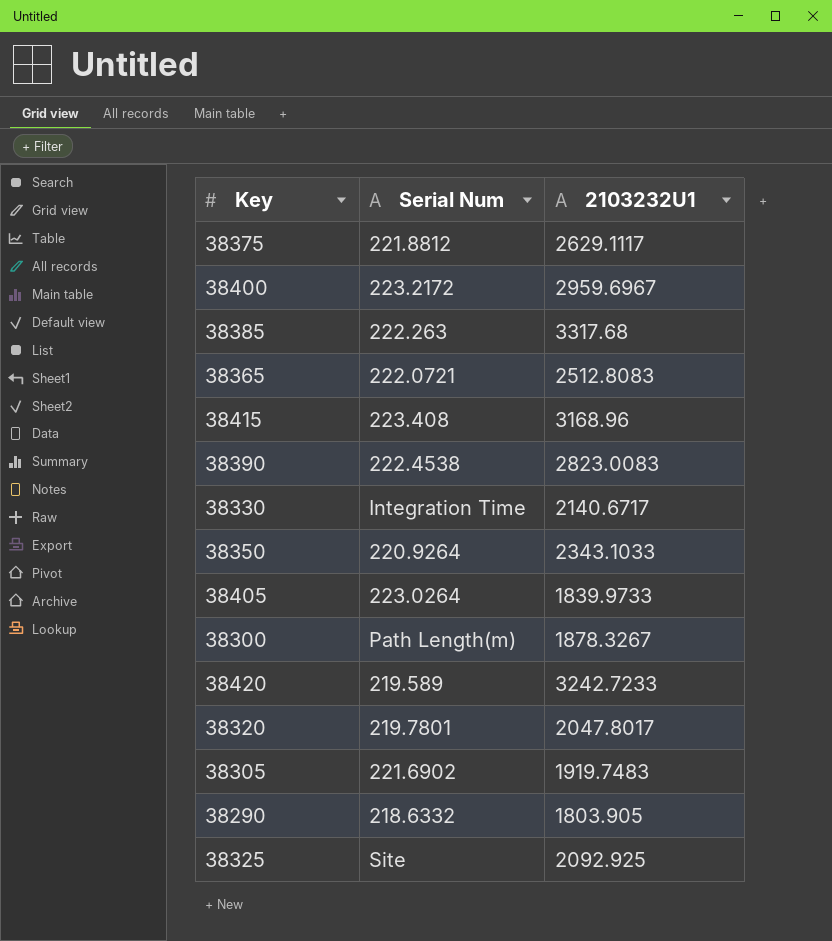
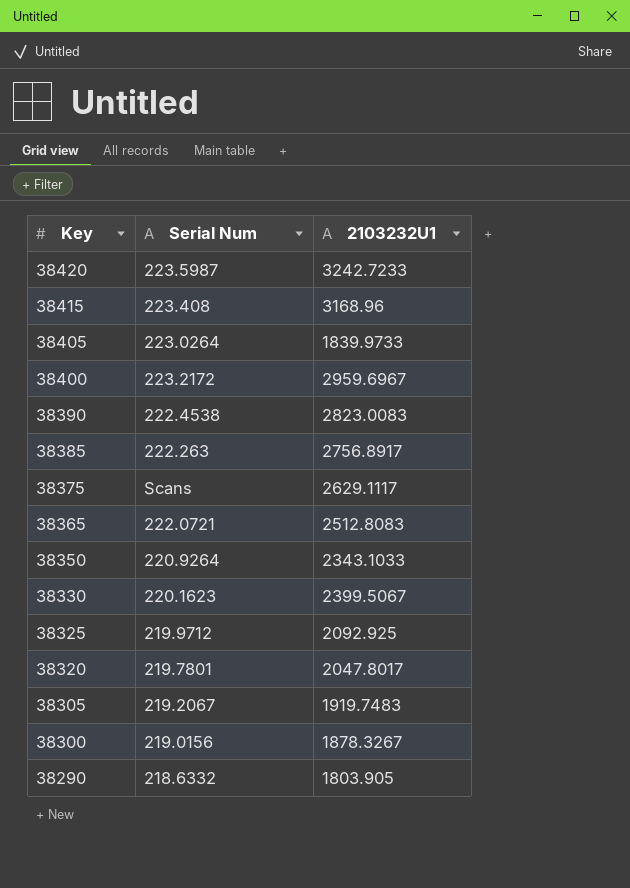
row order: none -> Key descending
38420 | Serial Num: 219.589 -> 223.5987
38385 | 2103232U1: 3317.68 -> 2756.8917
38375 | Serial Num: 221.8812 -> Scans
38330 | Serial Num: Integration Time -> 220.1623
38330 | 2103232U1: 2140.6717 -> 2399.5067
38325 | Serial Num: Site -> 219.9712
38305 | Serial Num: 221.6902 -> 219.2067
38300 | Serial Num: Path Length(m) -> 219.0156

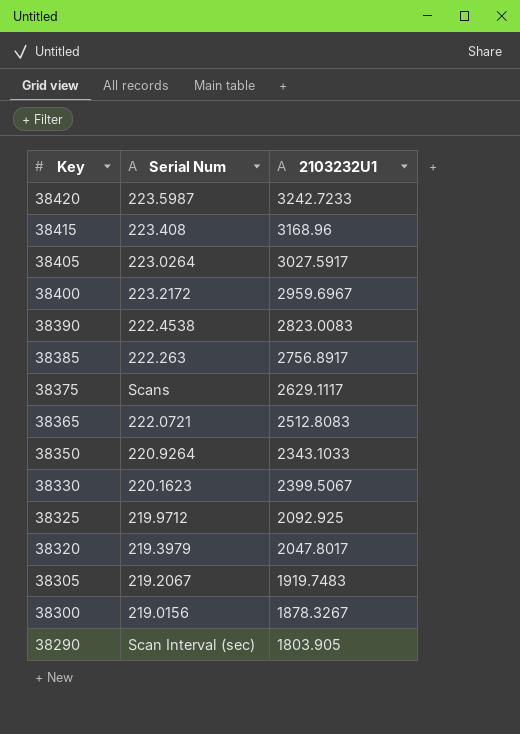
38405 | 2103232U1: 1839.9733 -> 3027.5917
38320 | Serial Num: 219.7801 -> 219.3979
38290 | Serial Num: 218.6332 -> Scan Interval (sec)

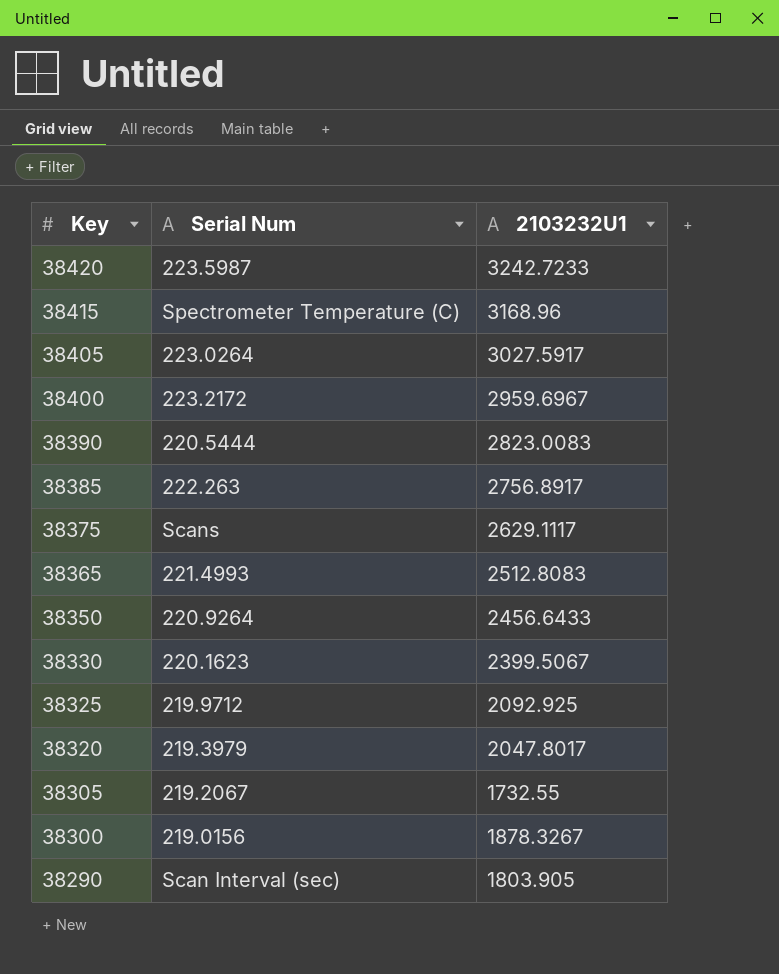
38415 | Serial Num: 223.408 -> Spectrometer Temperature (C)
38390 | Serial Num: 222.4538 -> 220.5444
38365 | Serial Num: 222.0721 -> 221.4993
38350 | 2103232U1: 2343.1033 -> 2456.6433
38305 | 2103232U1: 1919.7483 -> 1732.55

